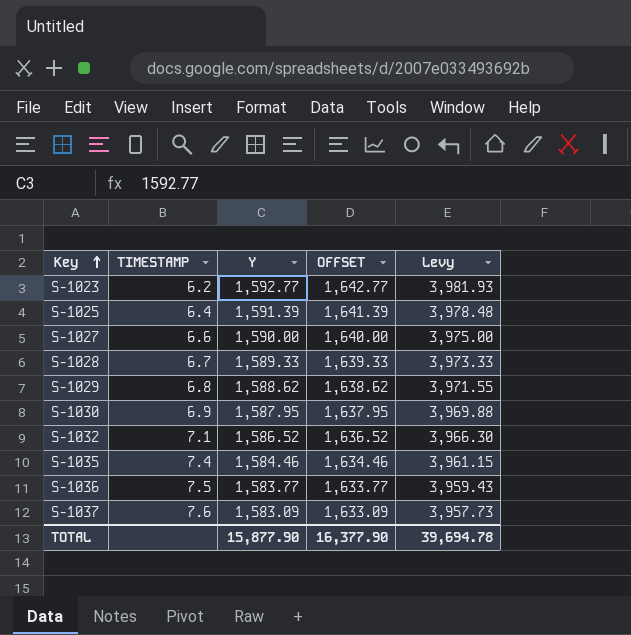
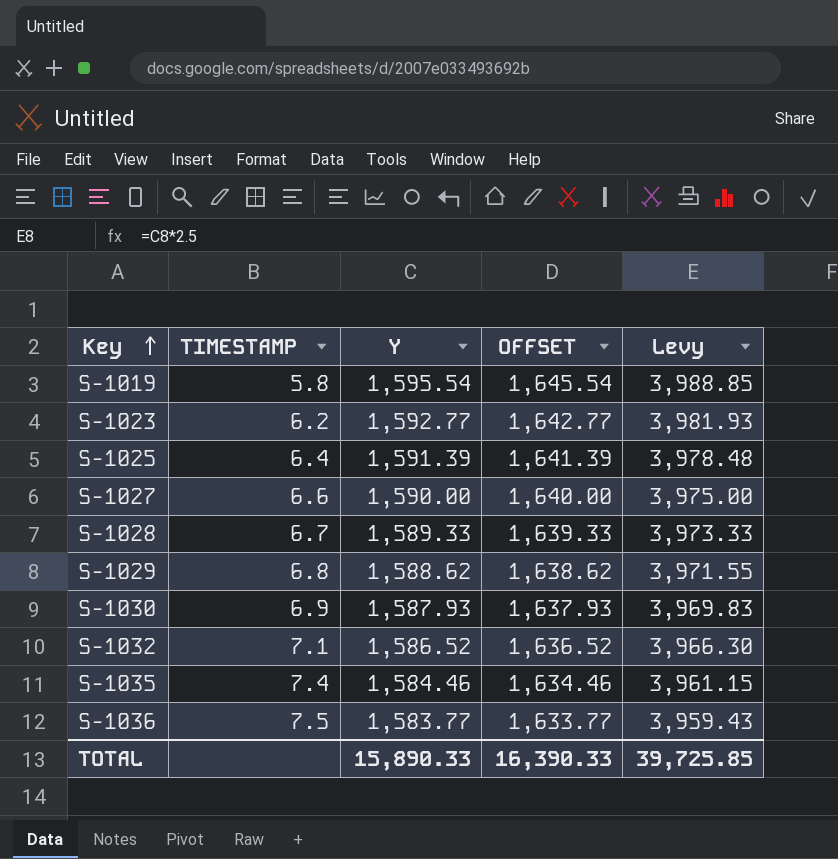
row S-1037: 7.6 | 1,583.09 | 1,633.09 | 3,957.73 -> none
row S-1019: none -> 5.8 | 1,595.54 | 1,645.54 | 3,988.85
S-1030 | Y: 1,587.95 -> 1,587.93
S-1030 | OFFSET: 1,637.95 -> 1,637.93
S-1030 | Levy: 3,969.88 -> 3,969.83
TOTAL | Y: 15,877.90 -> 15,890.33
TOTAL | OFFSET: 16,377.90 -> 16,390.33
TOTAL | Levy: 39,694.78 -> 39,725.85

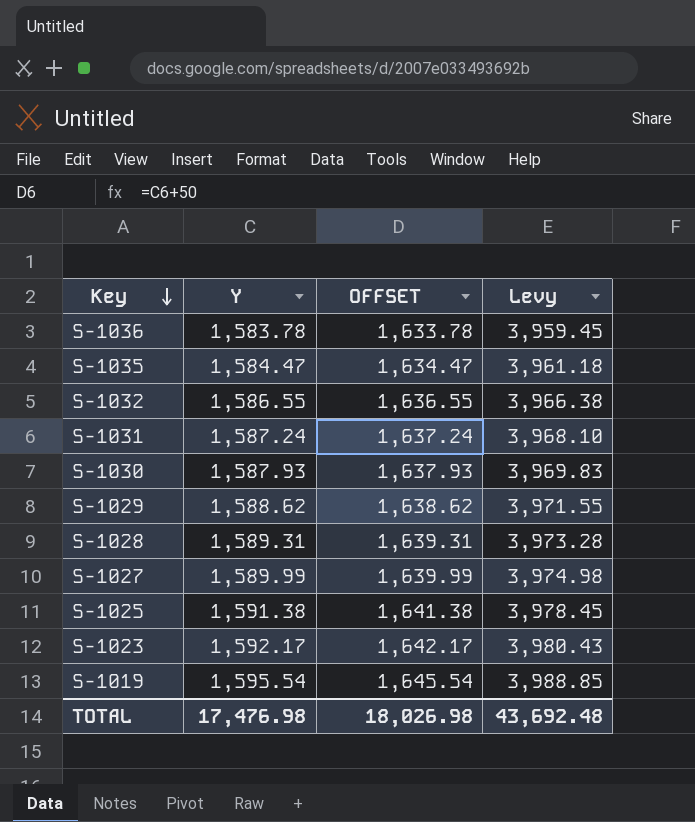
row order: Key ascending -> Key descending
column TIMESTAMP | position: 2 -> none
S-1036 | Y: 1,583.77 -> 1,583.78
S-1036 | OFFSET: 1,633.77 -> 1,633.78
S-1036 | Levy: 3,959.43 -> 3,959.45
S-1035 | Y: 1,584.46 -> 1,584.47
S-1035 | OFFSET: 1,634.46 -> 1,634.47
S-1035 | Levy: 3,961.15 -> 3,961.18
S-1032 | Y: 1,586.52 -> 1,586.55
S-1032 | OFFSET: 1,636.52 -> 1,636.55
S-1032 | Levy: 3,966.30 -> 3,966.38
row S-1031: none -> 1,587.24 | 1,637.24 | 3,968.10
S-1028 | Y: 1,589.33 -> 1,589.31
S-1028 | OFFSET: 1,639.33 -> 1,639.31
S-1028 | Levy: 3,973.33 -> 3,973.28
S-1027 | Y: 1,590.00 -> 1,589.99
S-1027 | OFFSET: 1,640.00 -> 1,639.99
S-1027 | Levy: 3,975.00 -> 3,974.98
S-1025 | Y: 1,591.39 -> 1,591.38
S-1025 | OFFSET: 1,641.39 -> 1,641.38
S-1025 | Levy: 3,978.48 -> 3,978.45
S-1023 | Y: 1,592.77 -> 1,592.17
S-1023 | OFFSET: 1,642.77 -> 1,642.17
S-1023 | Levy: 3,981.93 -> 3,980.43
TOTAL | Y: 15,890.33 -> 17,476.98
TOTAL | OFFSET: 16,390.33 -> 18,026.98
TOTAL | Levy: 39,725.85 -> 43,692.48

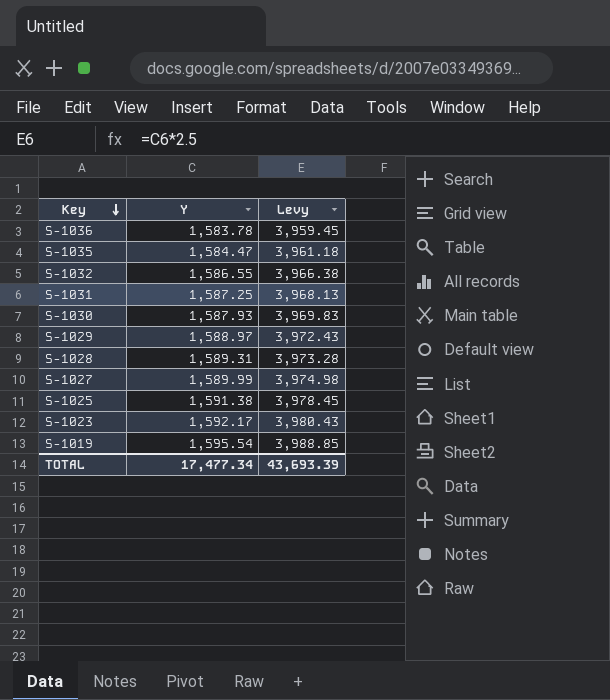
column OFFSET | formula: [Y] + 50 -> none
S-1031 | Y: 1,587.24 -> 1,587.25
S-1031 | Levy: 3,968.10 -> 3,968.13
S-1029 | Y: 1,588.62 -> 1,588.97
S-1029 | Levy: 3,971.55 -> 3,972.43
TOTAL | Y: 17,476.98 -> 17,477.34
TOTAL | Levy: 43,692.48 -> 43,693.39

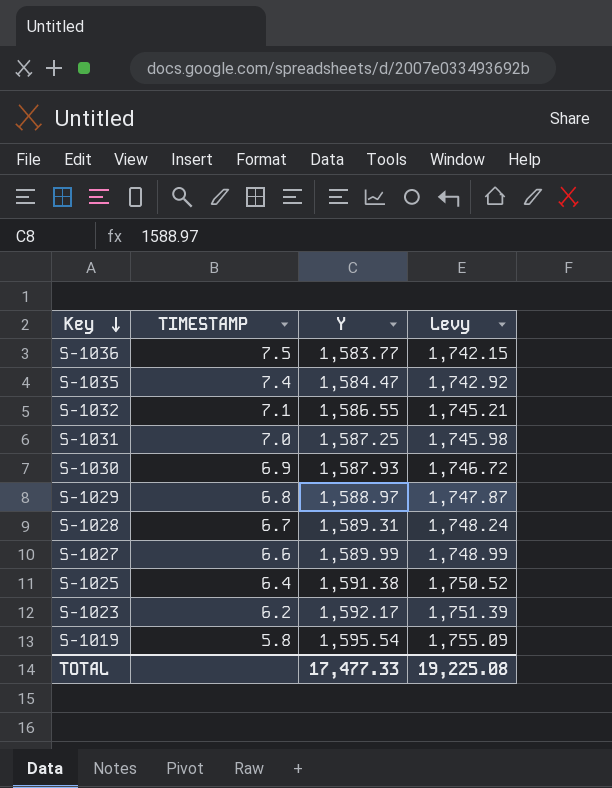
column TIMESTAMP | position: none -> 2
column Levy | formula: [Y] * 2.5 -> [Y] * 1.1
S-1036 | Y: 1,583.78 -> 1,583.77
TOTAL | Y: 17,477.34 -> 17,477.33
TOTAL | Levy: 43,693.39 -> 19,225.08

